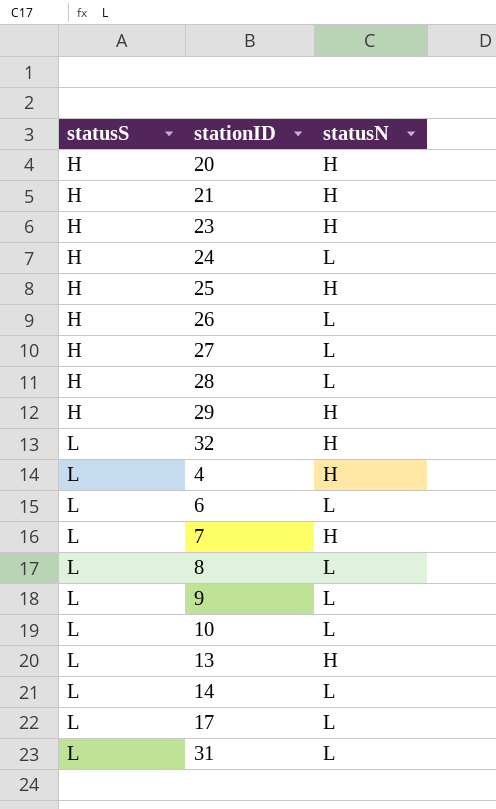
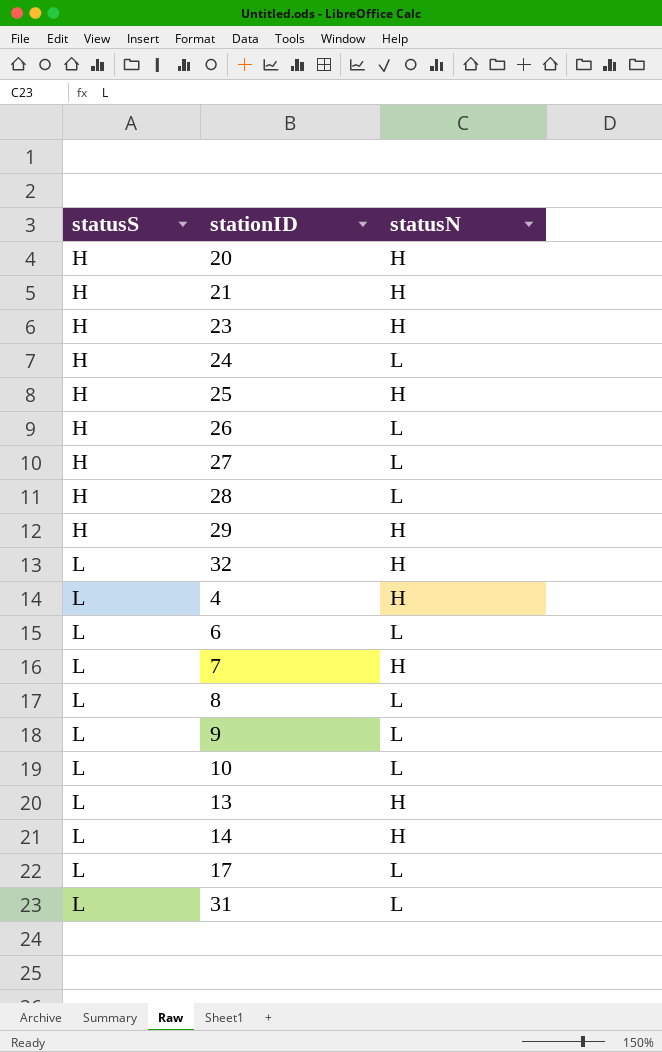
14 | statusN: L -> H

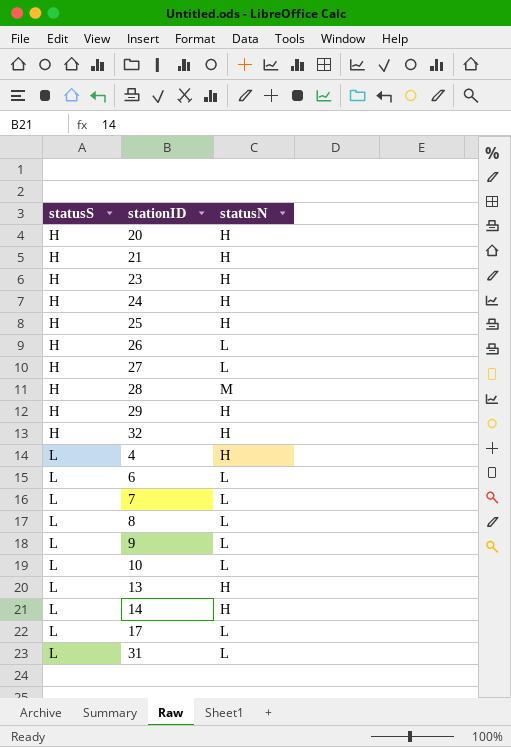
24 | statusN: L -> H
28 | statusN: L -> M
32 | statusS: L -> H
7 | statusN: H -> L

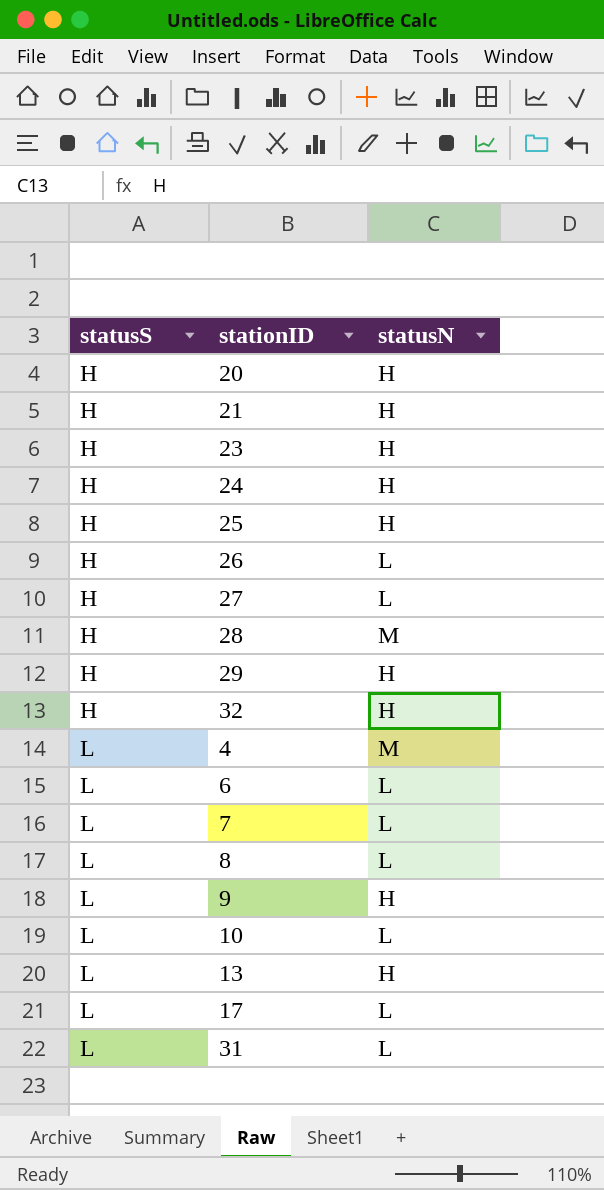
row 14: L | H -> none
4 | statusN: H -> M
9 | statusN: L -> H

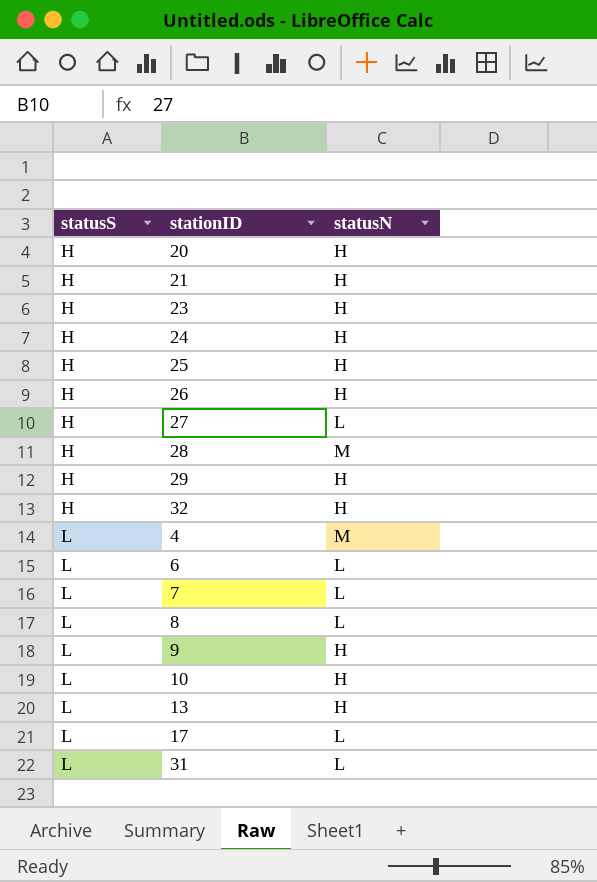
26 | statusN: L -> H
10 | statusN: L -> H

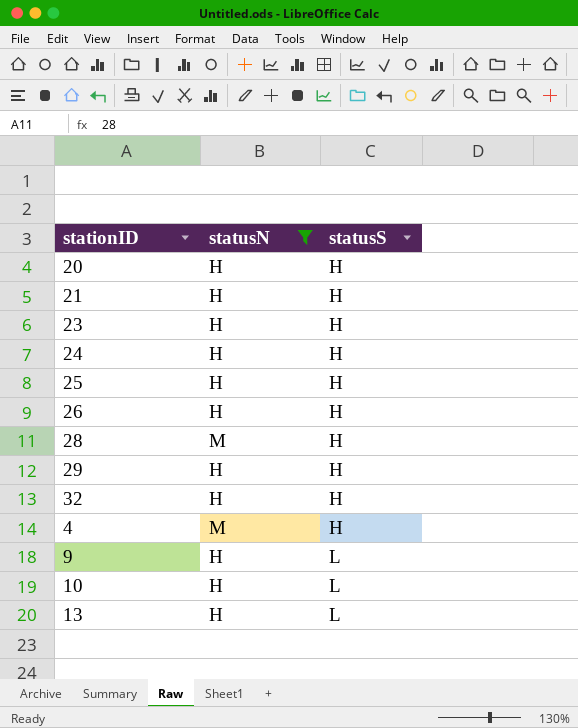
filter: none -> statusN != L
column statusS | position: 1 -> 3
4 | statusS: L -> H

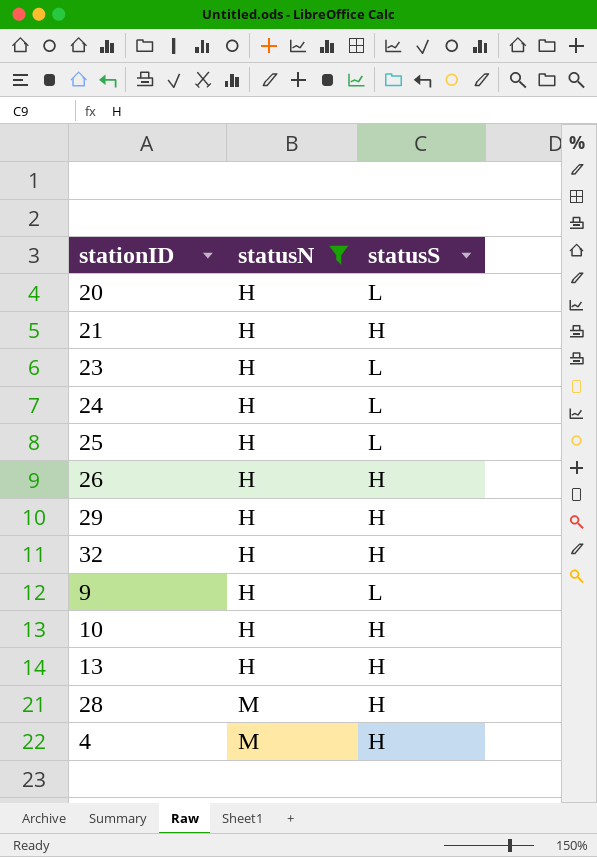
row order: statusS ascending -> statusN ascending
20 | statusS: H -> L
23 | statusS: H -> L
24 | statusS: H -> L
25 | statusS: H -> L
10 | statusS: L -> H
13 | statusS: L -> H

